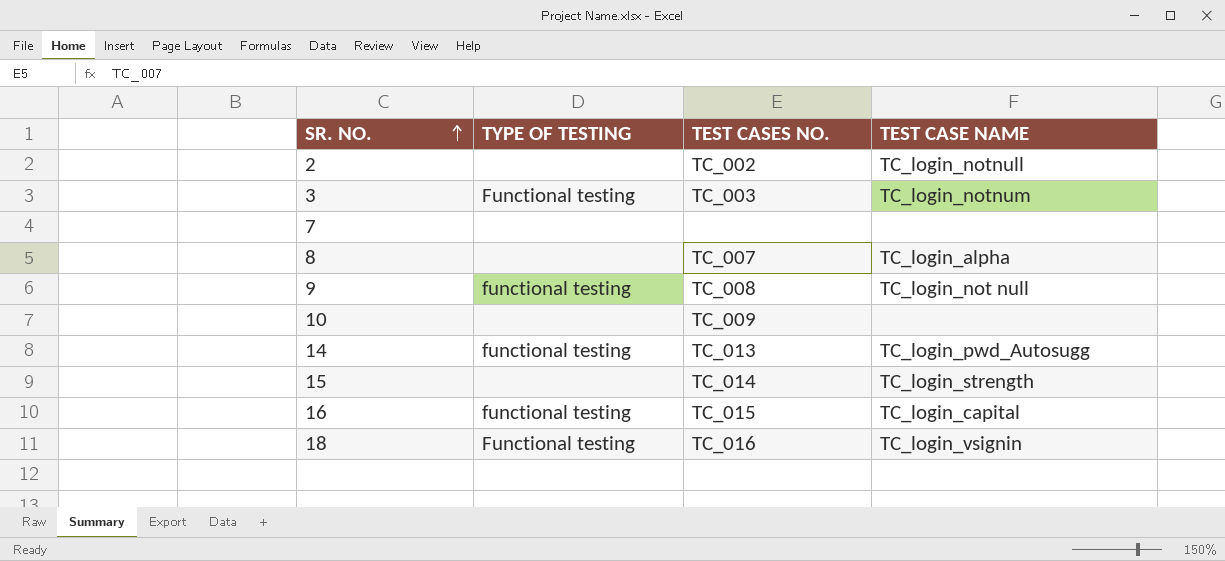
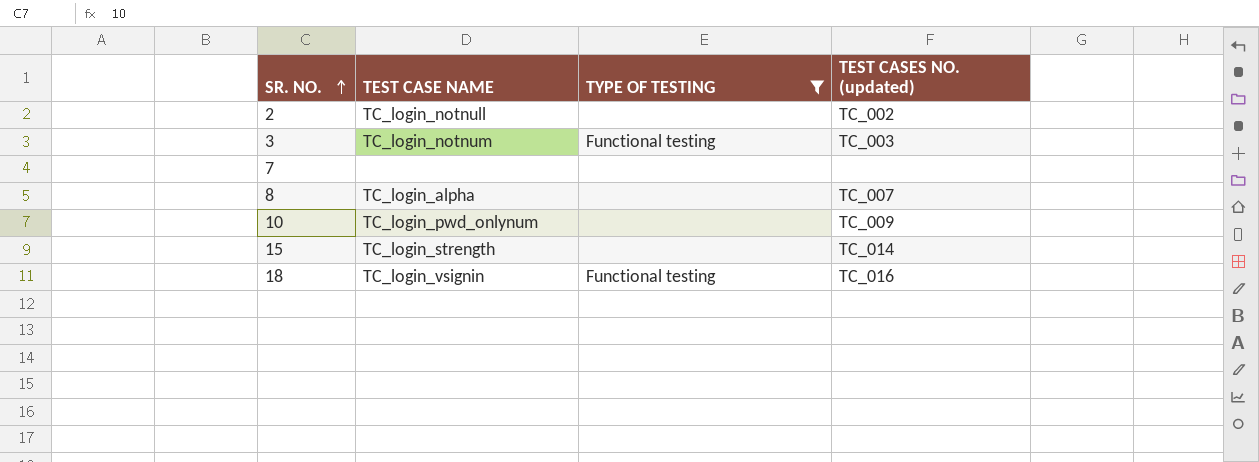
filter: none -> TYPE OF TESTING != functional testing
column TEST CASE NAME | position: 4 -> 2
column name: TEST CASES NO. -> TEST CASES NO. (updated)
10 | TEST CASE NAME: none -> TC_login_pwd_onlynum

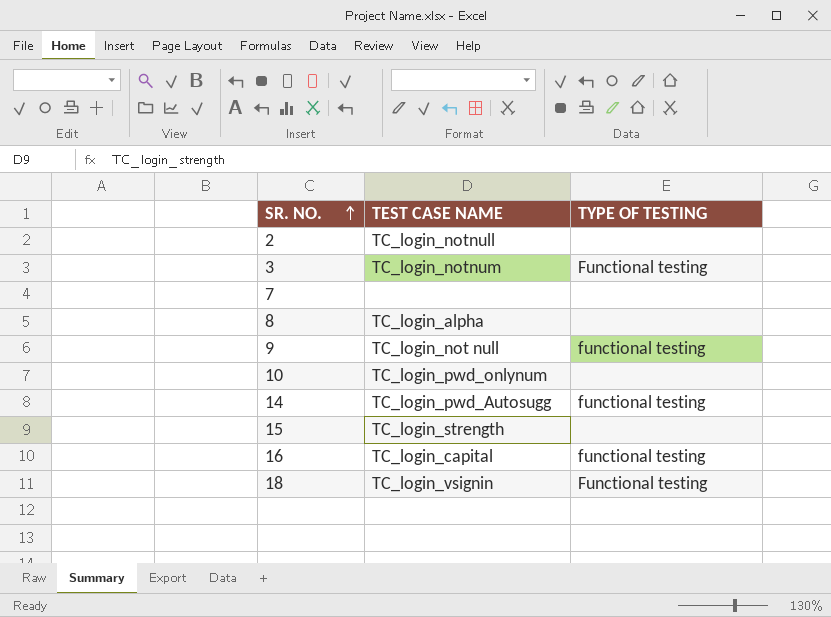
filter: TYPE OF TESTING != functional testing -> none
column TEST CASES NO. (updated) | position: 4 -> none

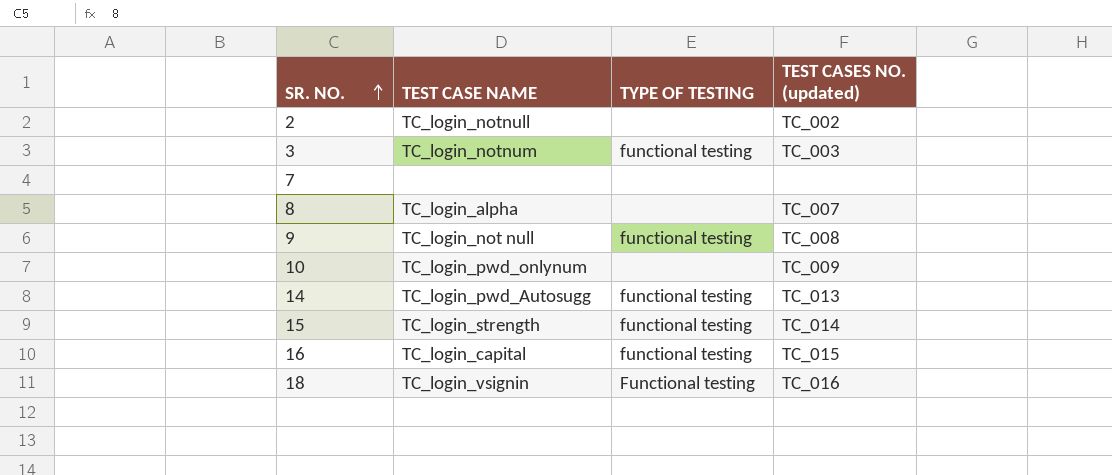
column TEST CASES NO. (updated) | position: none -> 4
3 | TYPE OF TESTING: Functional testing -> functional testing
15 | TYPE OF TESTING: none -> functional testing

